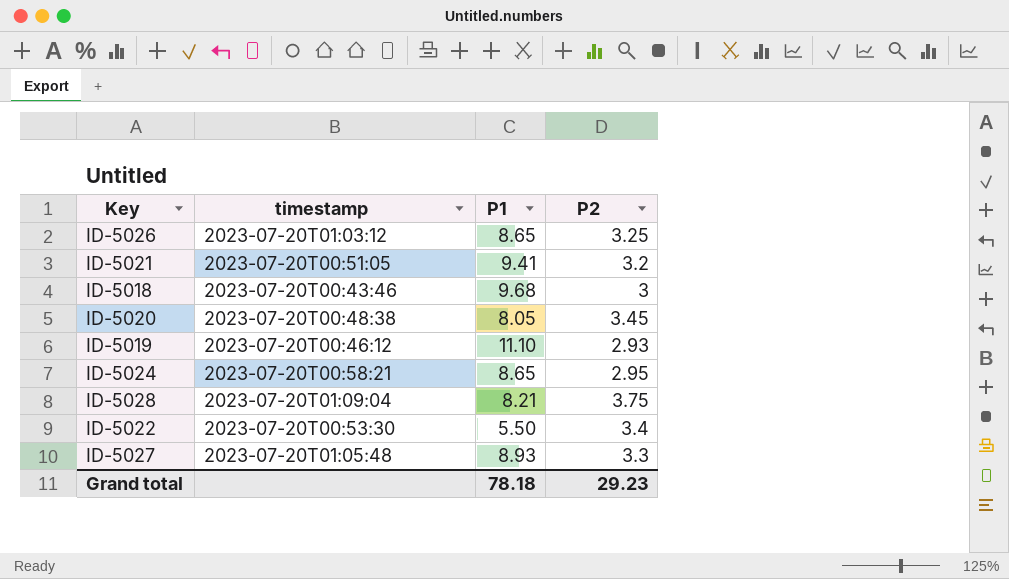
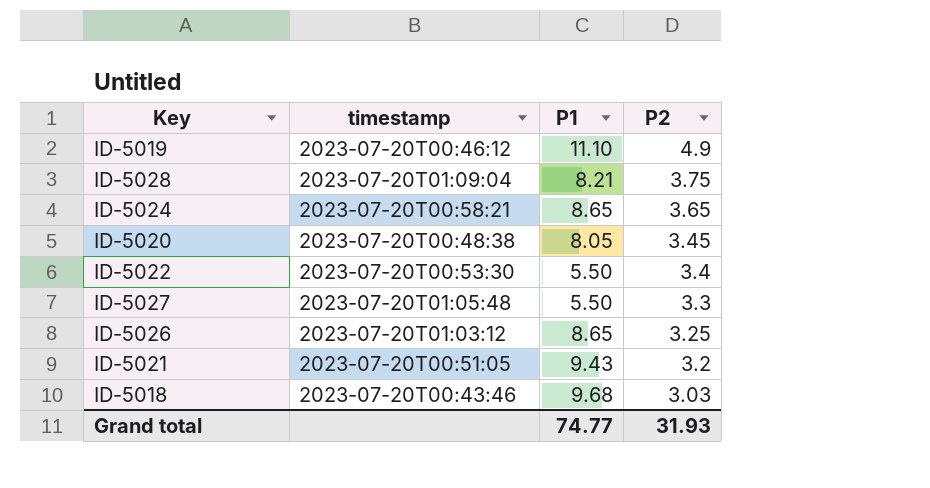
row order: none -> P2 descending
ID-5019 | P2: 2.93 -> 4.9
ID-5024 | P2: 2.95 -> 3.65
ID-5027 | P1: 8.93 -> 5.50
ID-5021 | P1: 9.41 -> 9.43
ID-5018 | P2: 3 -> 3.03
Grand total | P1: 78.18 -> 74.77
Grand total | P2: 29.23 -> 31.93

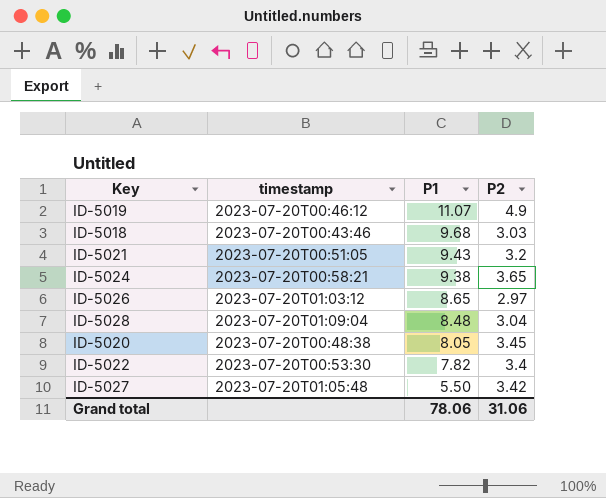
row order: P2 descending -> P1 descending
ID-5019 | P1: 11.10 -> 11.07
ID-5024 | P1: 8.65 -> 9.38
ID-5026 | P2: 3.25 -> 2.97
ID-5028 | P1: 8.21 -> 8.48
ID-5028 | P2: 3.75 -> 3.04
ID-5022 | P1: 5.50 -> 7.82
ID-5027 | P2: 3.3 -> 3.42
Grand total | P1: 74.77 -> 78.06
Grand total | P2: 31.93 -> 31.06

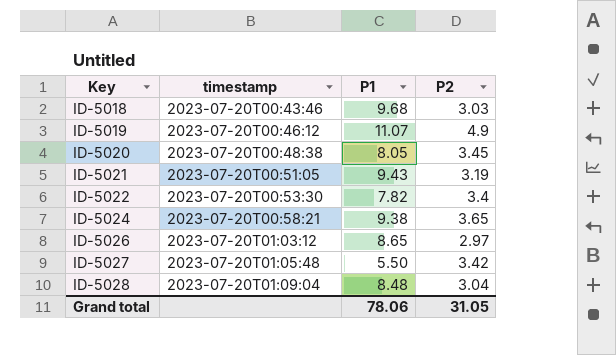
row order: P1 descending -> Key ascending
ID-5021 | P2: 3.2 -> 3.19
Grand total | P2: 31.06 -> 31.05

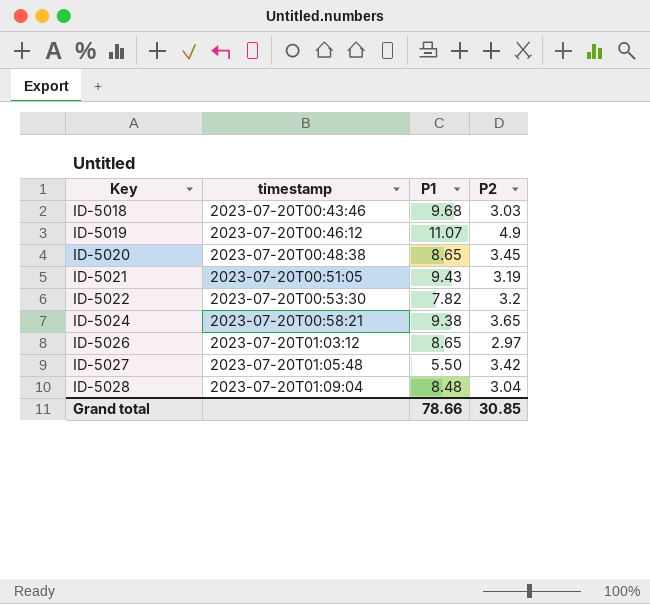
ID-5020 | P1: 8.05 -> 8.65
ID-5022 | P2: 3.4 -> 3.2
Grand total | P1: 78.06 -> 78.66
Grand total | P2: 31.05 -> 30.85

